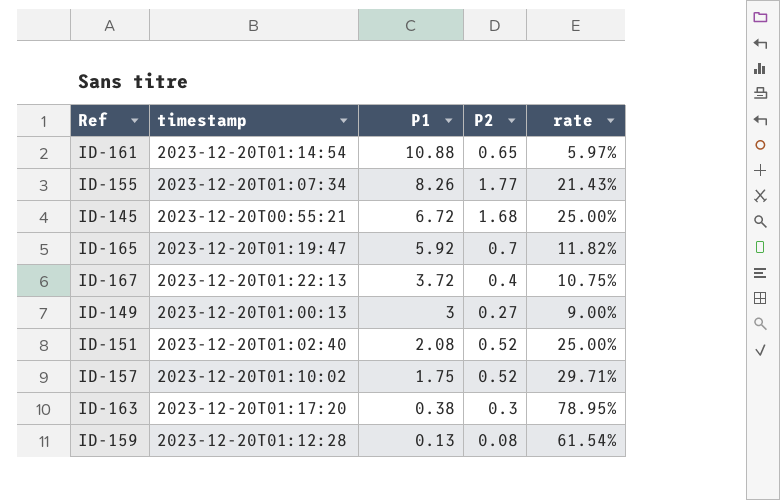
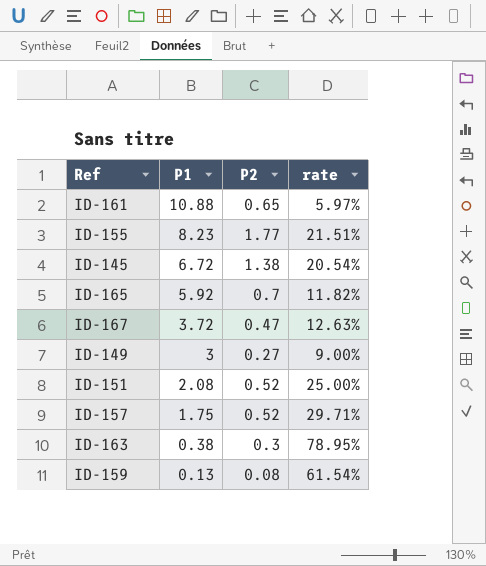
column timestamp | position: 2 -> none
ID-155 | P1: 8.26 -> 8.23
ID-155 | rate: 21.43% -> 21.51%
ID-145 | P2: 1.68 -> 1.38
ID-145 | rate: 25.00% -> 20.54%
ID-167 | P2: 0.4 -> 0.47
ID-167 | rate: 10.75% -> 12.63%

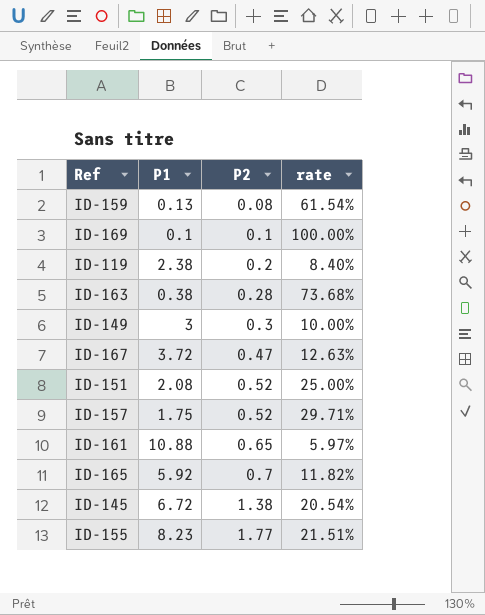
row order: P1 descending -> P2 ascending
row ID-169: none -> 0.1 | 0.1 | 100.00%
row ID-119: none -> 2.38 | 0.2 | 8.40%
ID-163 | P2: 0.3 -> 0.28
ID-163 | rate: 78.95% -> 73.68%
ID-149 | P2: 0.27 -> 0.3
ID-149 | rate: 9.00% -> 10.00%

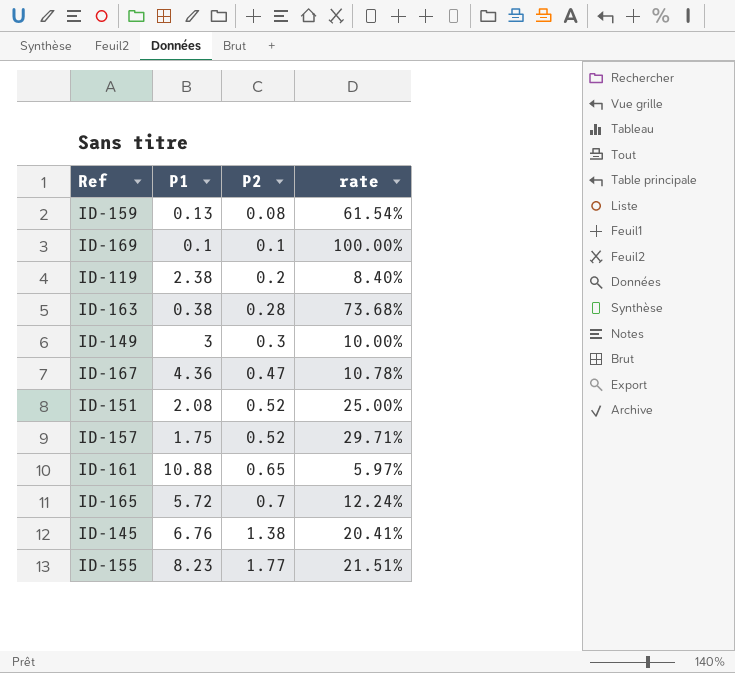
ID-167 | P1: 3.72 -> 4.36
ID-167 | rate: 12.63% -> 10.78%
ID-165 | P1: 5.92 -> 5.72
ID-165 | rate: 11.82% -> 12.24%
ID-145 | P1: 6.72 -> 6.76
ID-145 | rate: 20.54% -> 20.41%

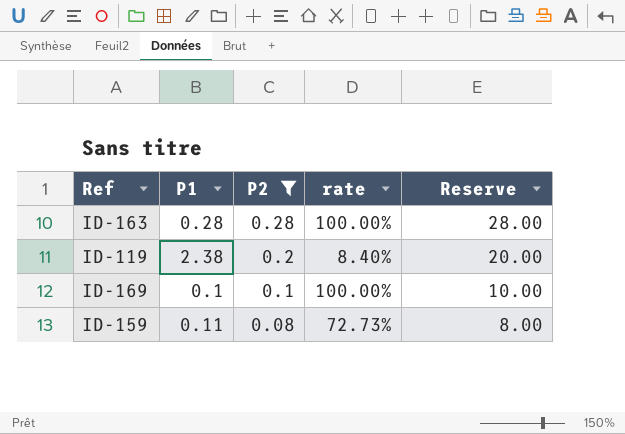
filter: none -> P2 <= 0.28
row order: P2 ascending -> P2 descending
column Reserve | formula: none -> [P2] * 100
ID-163 | P1: 0.38 -> 0.28
ID-163 | rate: 73.68% -> 100.00%
ID-159 | P1: 0.13 -> 0.11
ID-159 | rate: 61.54% -> 72.73%

